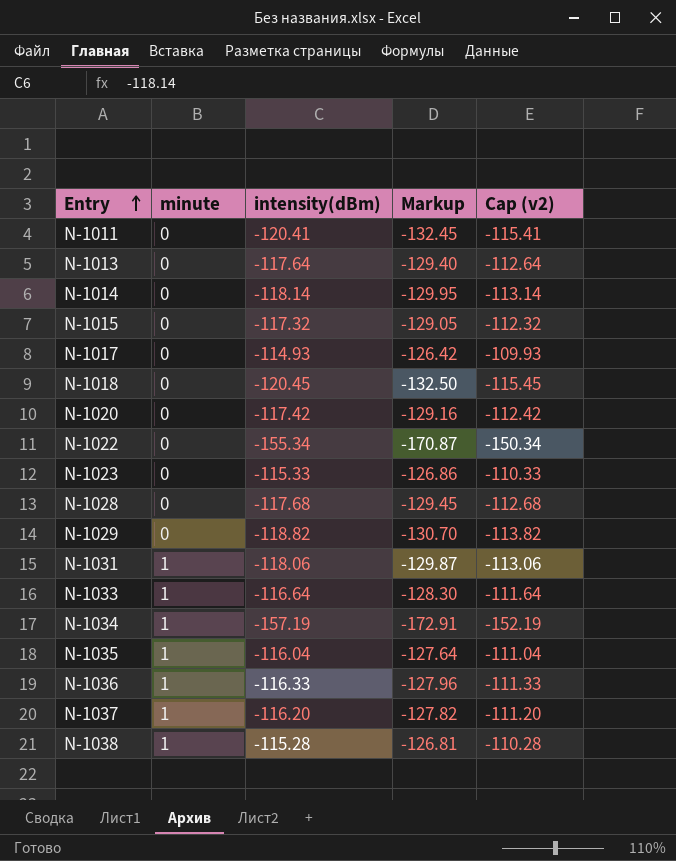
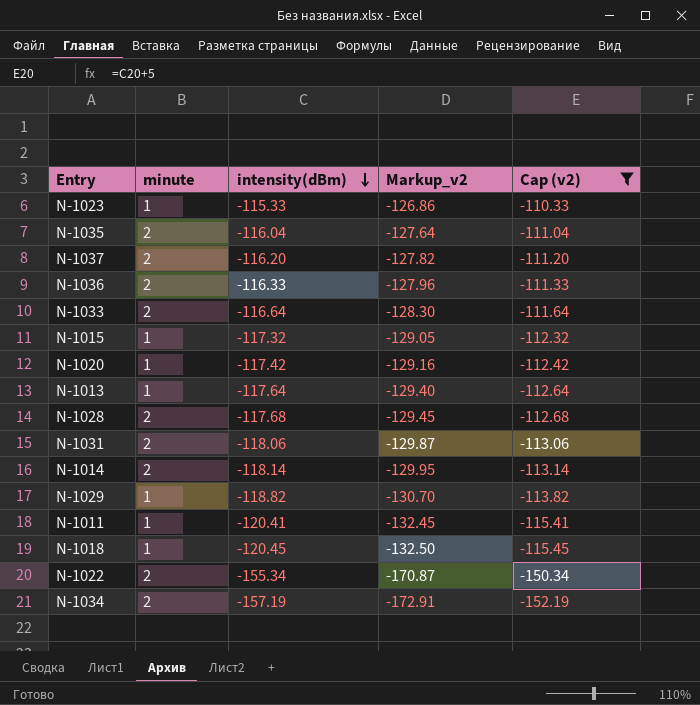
filter: none -> Cap (v2) <= -110.33
row order: Entry ascending -> intensity(dBm) descending
column name: Markup -> Markup_v2
N-1023 | minute: 0 -> 1
N-1035 | minute: 1 -> 2
N-1037 | minute: 1 -> 2
N-1036 | minute: 1 -> 2
N-1033 | minute: 1 -> 2
N-1015 | minute: 0 -> 1
N-1020 | minute: 0 -> 1
N-1013 | minute: 0 -> 1
N-1028 | minute: 0 -> 2
N-1031 | minute: 1 -> 2
N-1014 | minute: 0 -> 2
N-1029 | minute: 0 -> 1
N-1011 | minute: 0 -> 1
N-1018 | minute: 0 -> 1
N-1022 | minute: 0 -> 2
N-1034 | minute: 1 -> 2

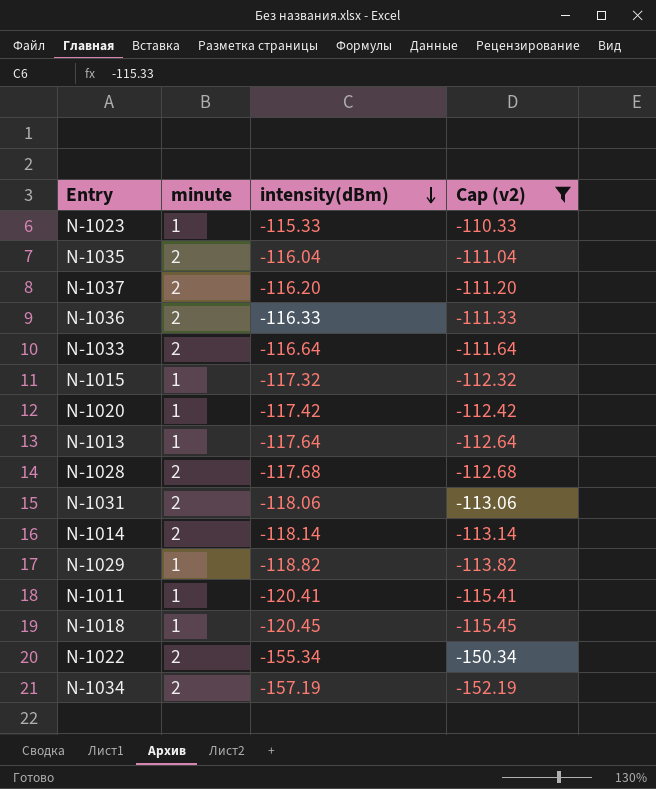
column Markup_v2 | formula: [intensity(dBm)] * 1.1 -> none

